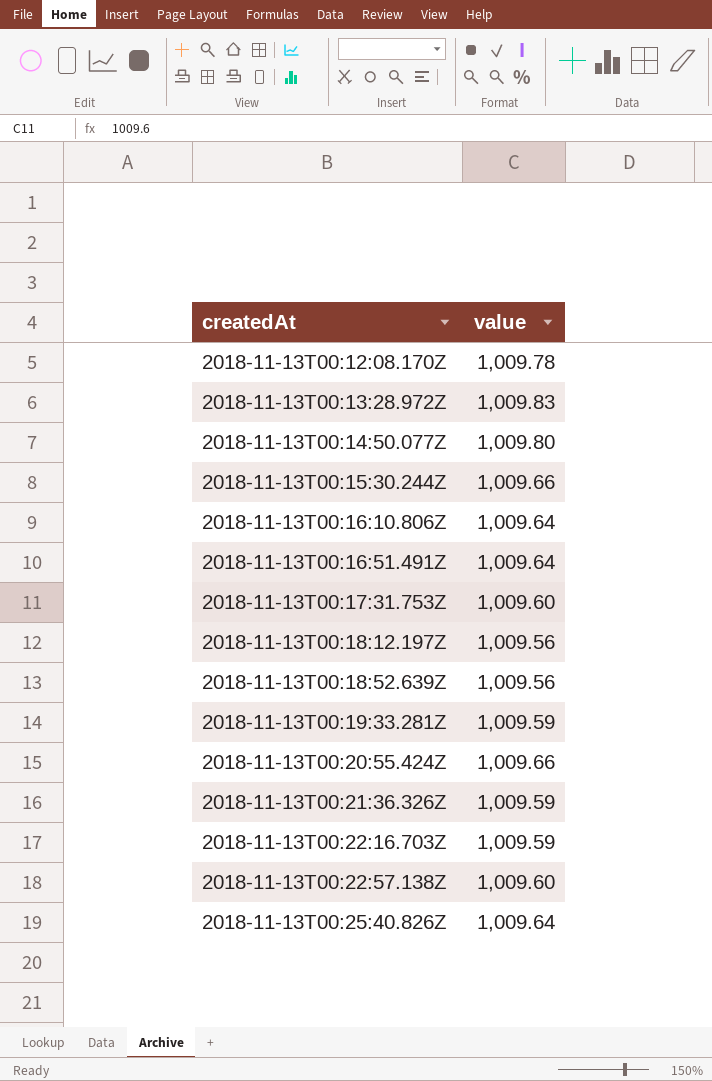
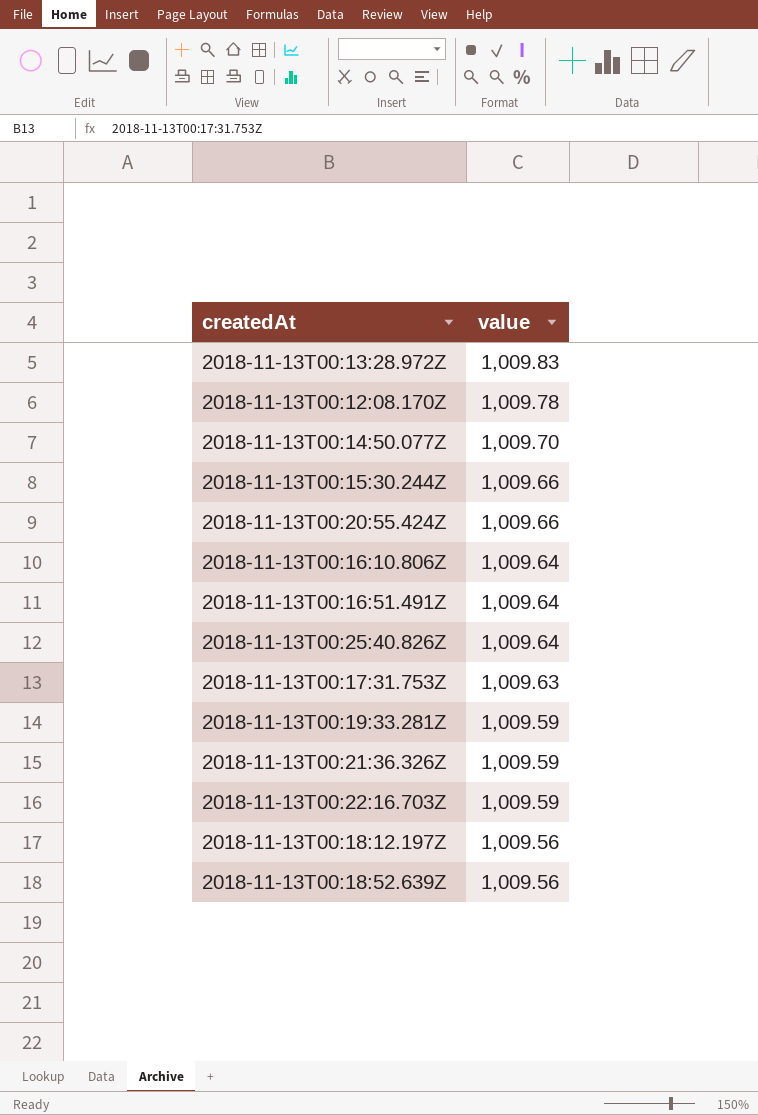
row order: createdAt ascending -> value descending
row 2018-11-13T00:22:57.138Z: 1,009.60 -> none
2018-11-13T00:14:50.077Z | value: 1,009.80 -> 1,009.70
2018-11-13T00:17:31.753Z | value: 1,009.60 -> 1,009.63

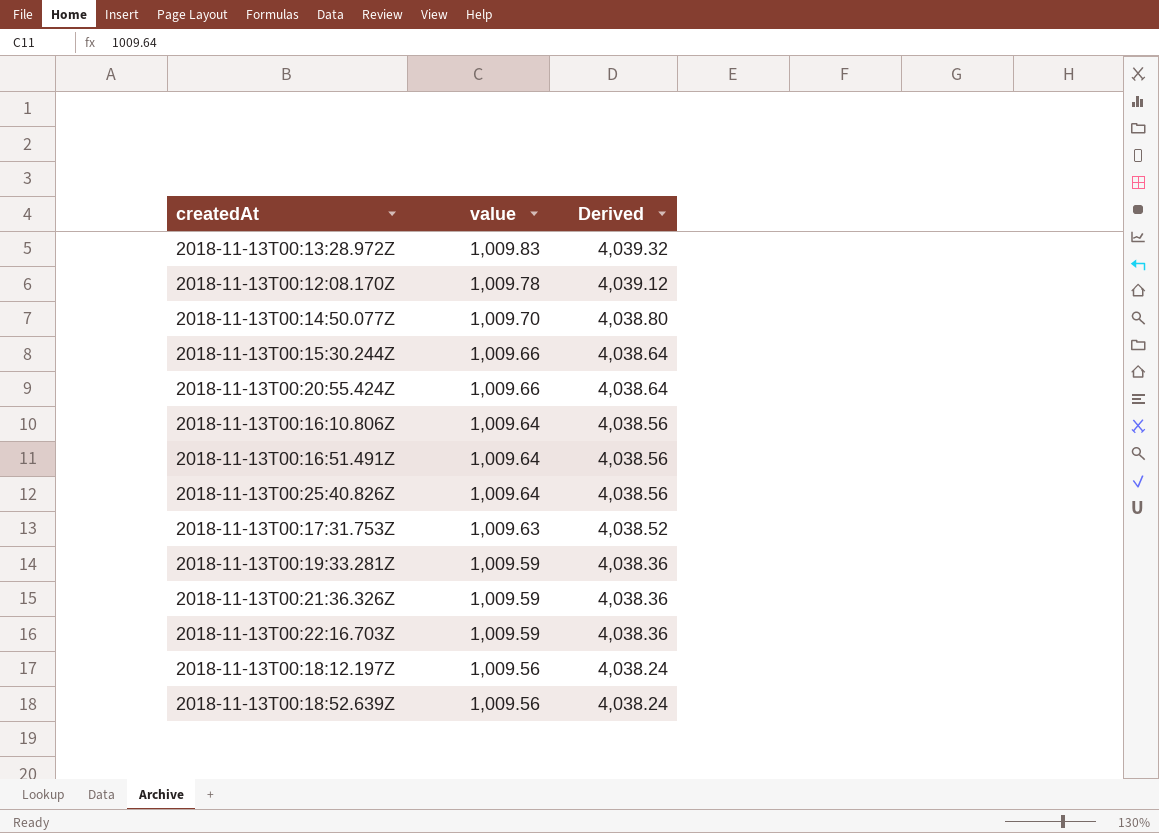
column Derived | formula: none -> [value] * 4

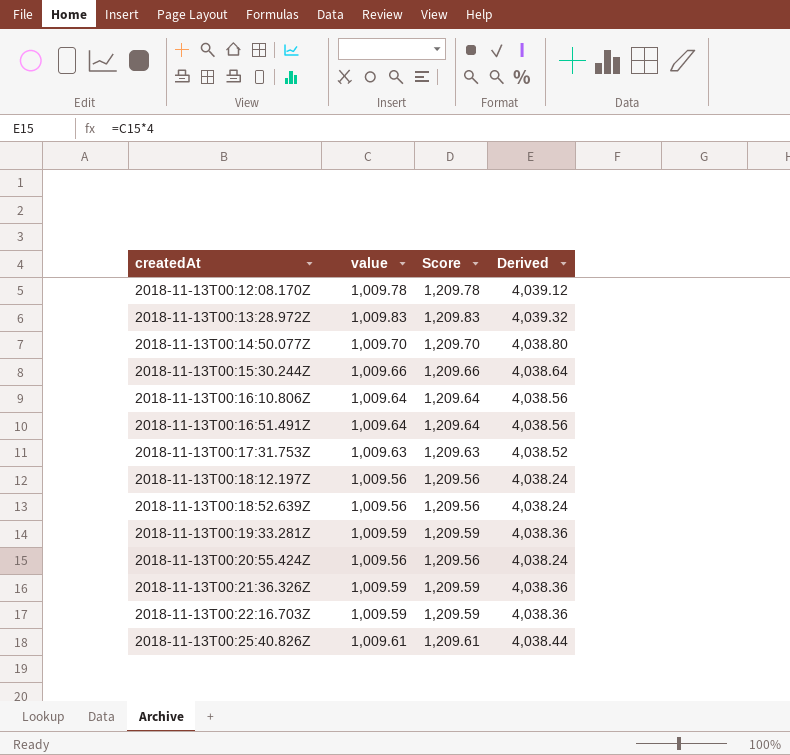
row order: value descending -> createdAt ascending
column Score | formula: none -> [value] + 200
2018-11-13T00:20:55.424Z | value: 1,009.66 -> 1,009.56
2018-11-13T00:20:55.424Z | Derived: 4,038.64 -> 4,038.24
2018-11-13T00:25:40.826Z | value: 1,009.64 -> 1,009.61
2018-11-13T00:25:40.826Z | Derived: 4,038.56 -> 4,038.44

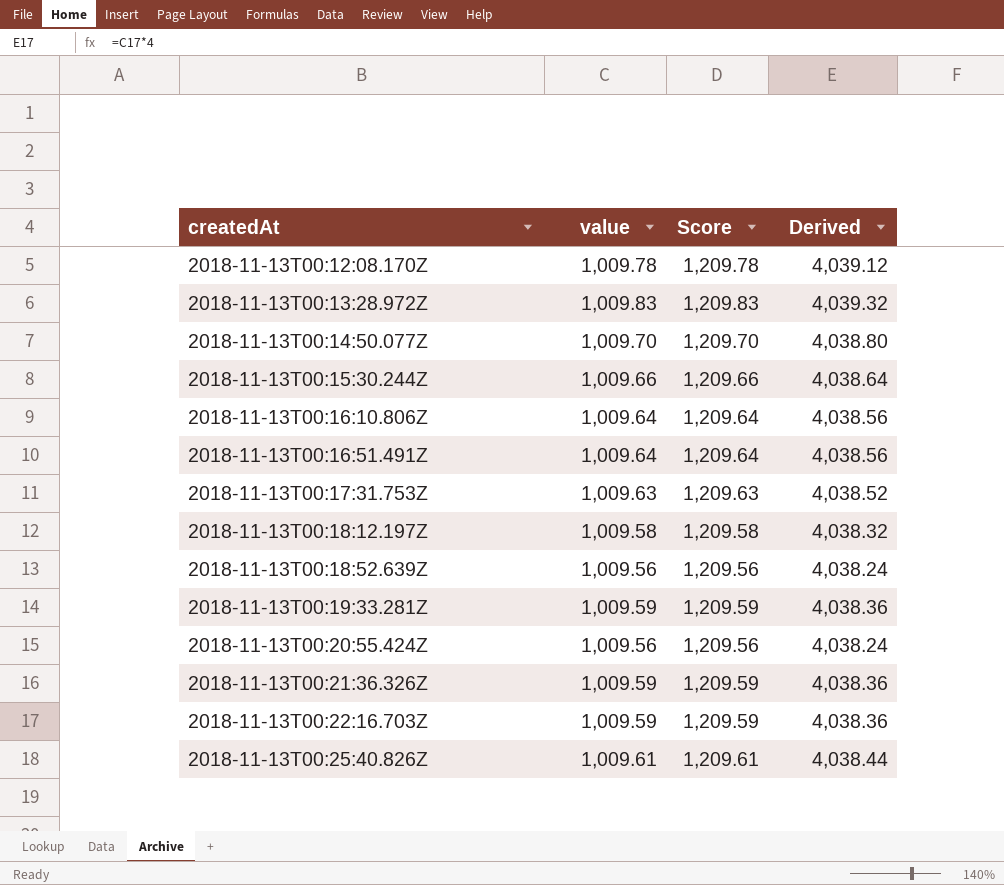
2018-11-13T00:18:12.197Z | value: 1,009.56 -> 1,009.58
2018-11-13T00:18:12.197Z | Score: 1,209.56 -> 1,209.58
2018-11-13T00:18:12.197Z | Derived: 4,038.24 -> 4,038.32

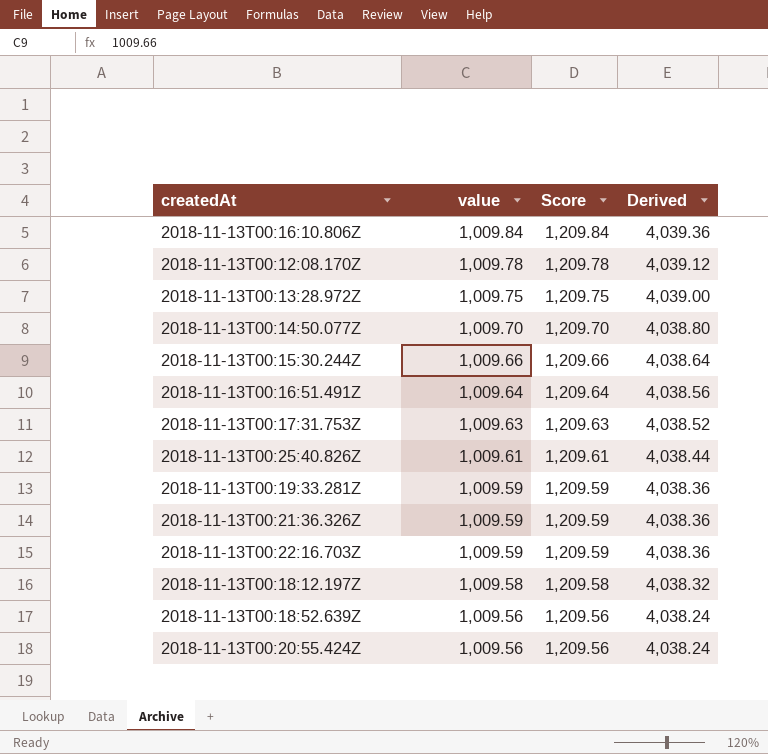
row order: createdAt ascending -> value descending
2018-11-13T00:16:10.806Z | value: 1,009.64 -> 1,009.84
2018-11-13T00:16:10.806Z | Score: 1,209.64 -> 1,209.84
2018-11-13T00:16:10.806Z | Derived: 4,038.56 -> 4,039.36
2018-11-13T00:13:28.972Z | value: 1,009.83 -> 1,009.75
2018-11-13T00:13:28.972Z | Score: 1,209.83 -> 1,209.75
2018-11-13T00:13:28.972Z | Derived: 4,039.32 -> 4,039.00

